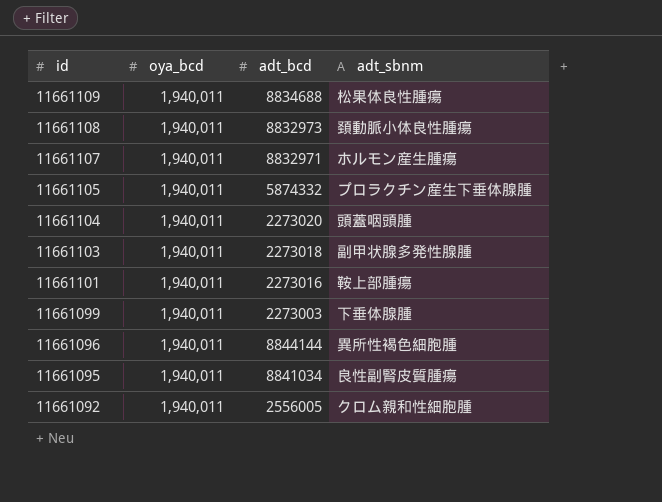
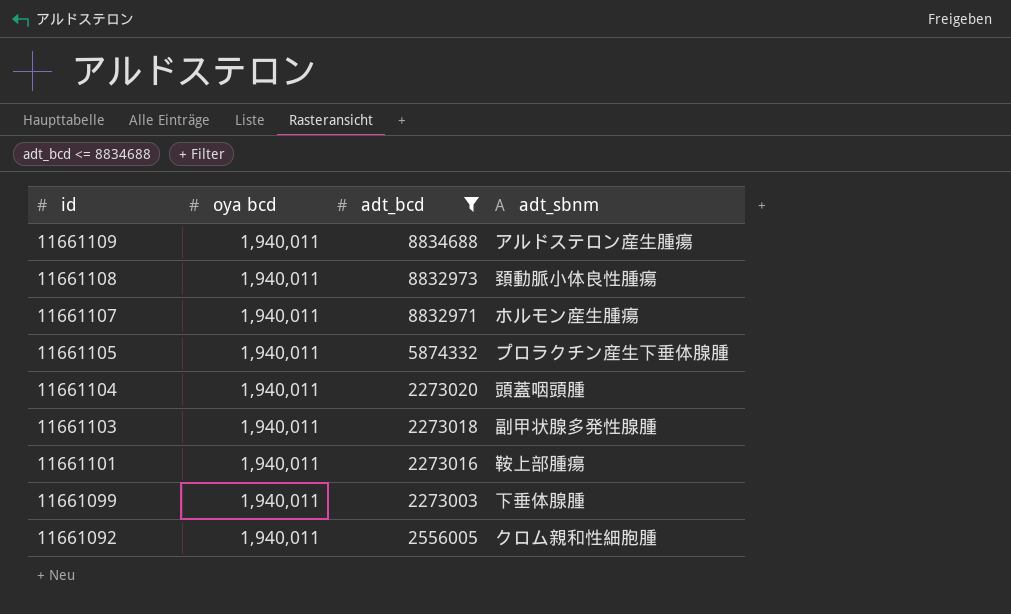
filter: none -> adt_bcd <= 8834688
column name: oya_bcd -> oya bcd
11661109 | adt_sbnm: 松果体良性腫瘍 -> アルドステロン産生腫瘍

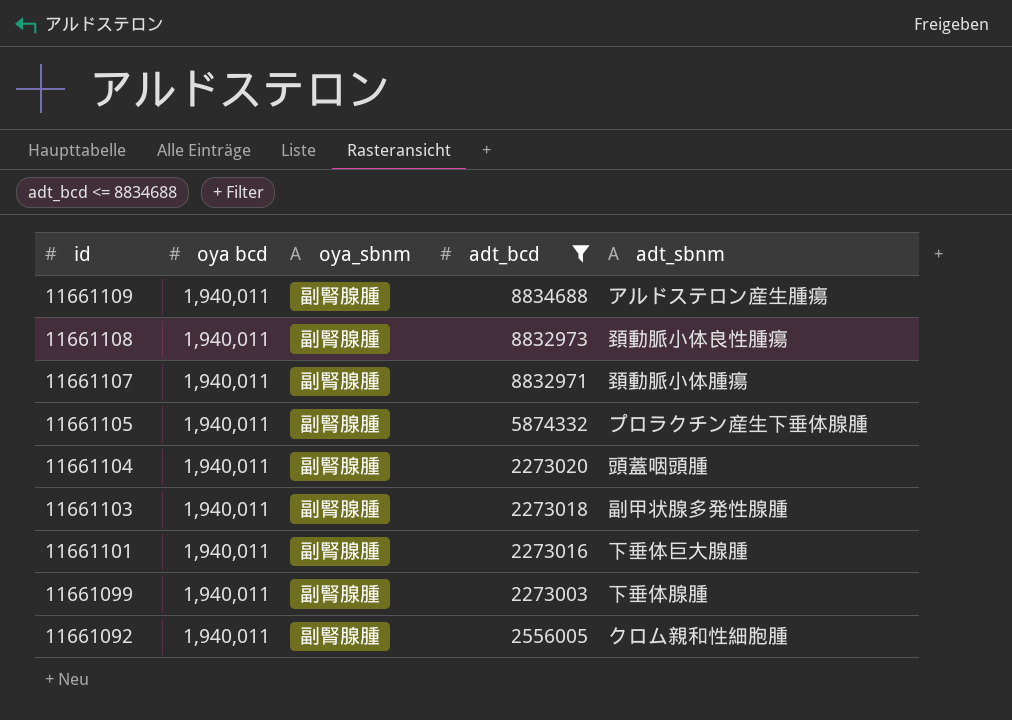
column oya_sbnm | position: none -> 3
11661107 | adt_sbnm: ホルモン産生腫瘍 -> 頚動脈小体腫瘍
11661101 | adt_sbnm: 鞍上部腫瘍 -> 下垂体巨大腺腫

